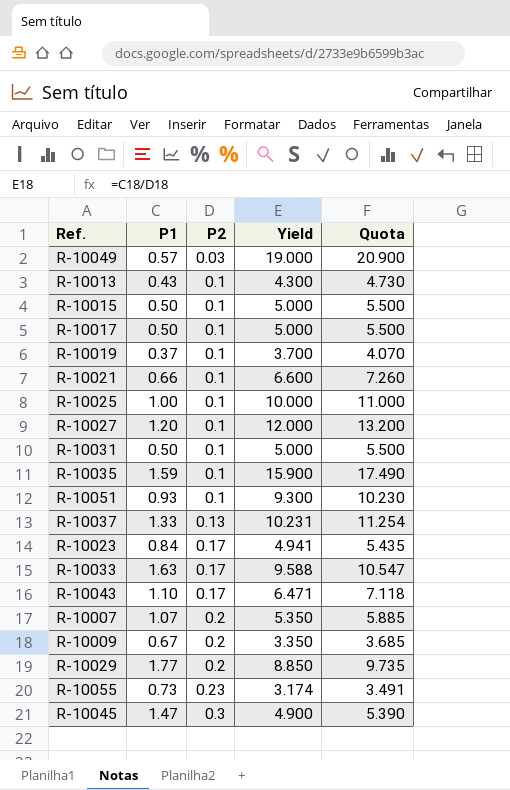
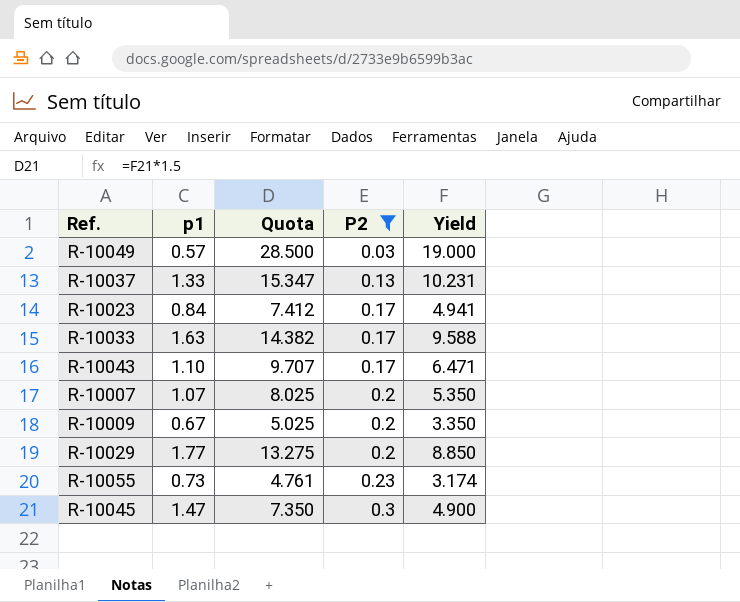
filter: none -> P2 != 0.1
column name: P1 -> p1
column Quota | formula: [Yield] * 1.1 -> [Yield] * 1.5
column Quota | position: 5 -> 3

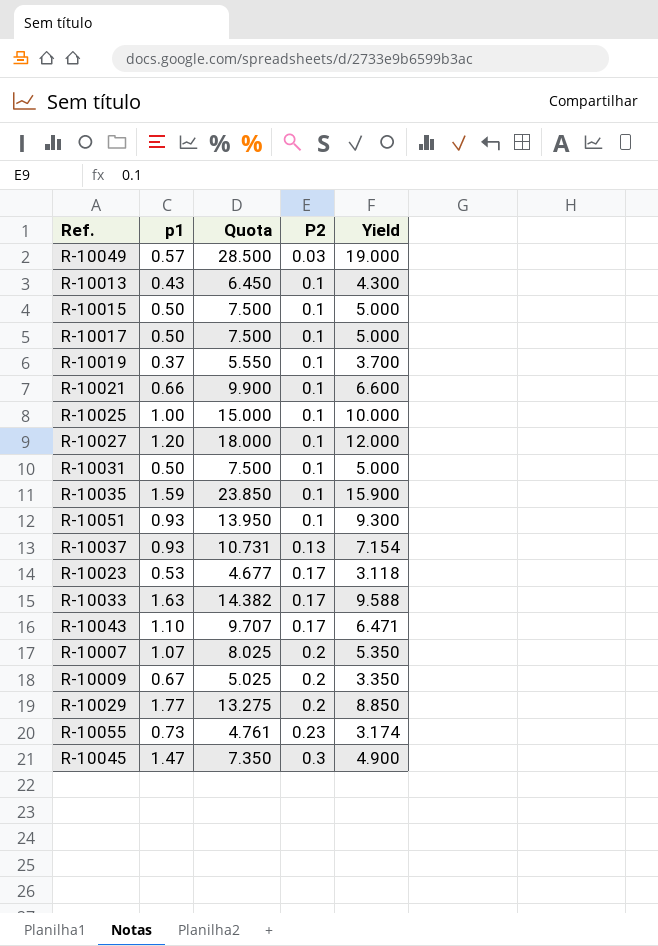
filter: P2 != 0.1 -> none
R-10037 | p1: 1.33 -> 0.93
R-10037 | Quota: 15.347 -> 10.731
R-10037 | Yield: 10.231 -> 7.154
R-10023 | p1: 0.84 -> 0.53
R-10023 | Quota: 7.412 -> 4.677
R-10023 | Yield: 4.941 -> 3.118

